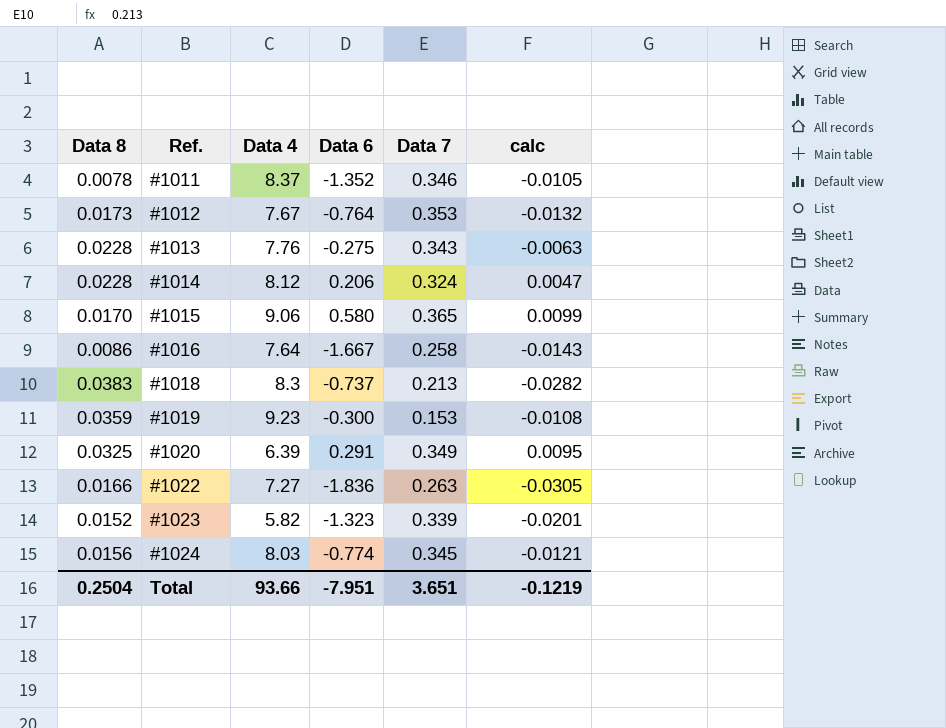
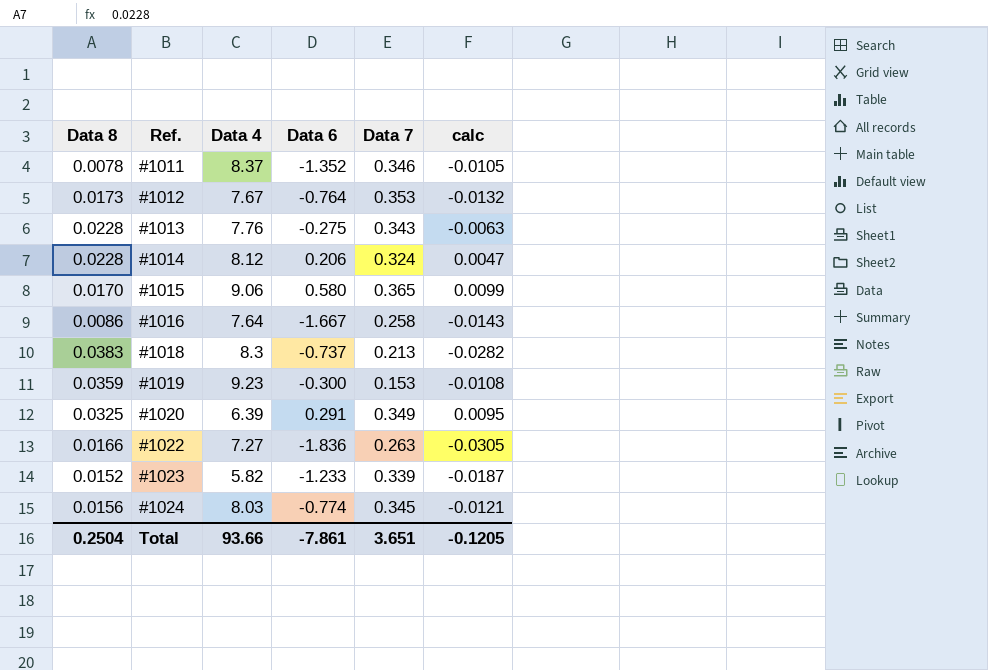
#1023 | Data 6: -1.323 -> -1.233
#1023 | calc: -0.0201 -> -0.0187
Total | Data 6: -7.951 -> -7.861
Total | calc: -0.1219 -> -0.1205

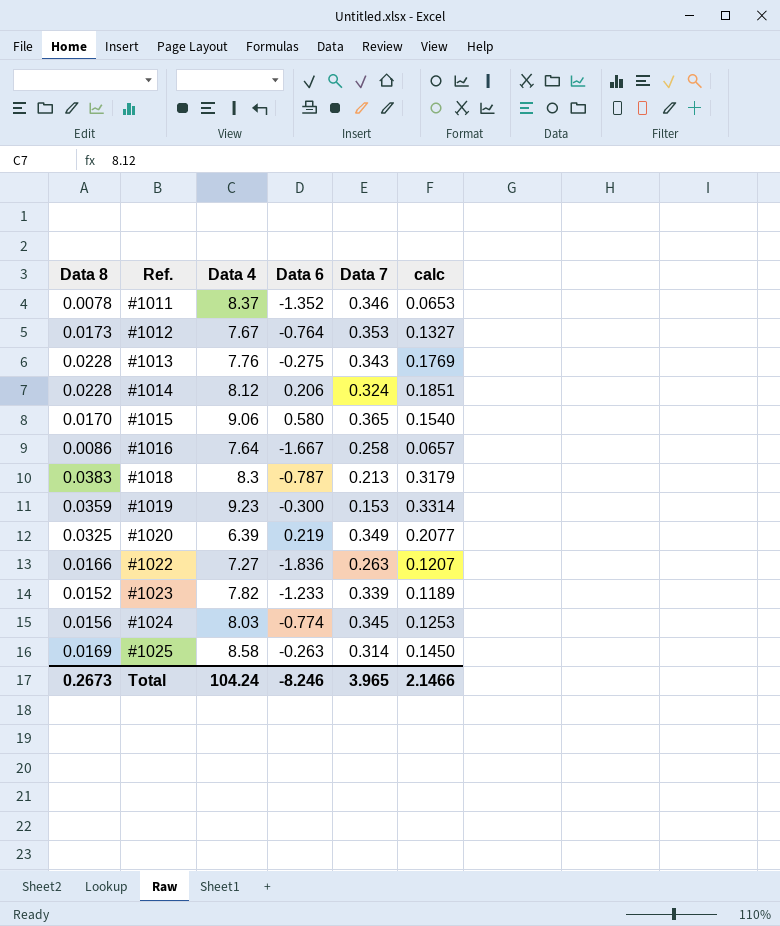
column calc | formula: [Data 8] * [Data 6] -> [Data 8] * [Data 4]
#1018 | Data 6: -0.737 -> -0.787
#1020 | Data 6: 0.291 -> 0.219
#1023 | Data 4: 5.82 -> 7.82
row #1025: none -> 0.0169 | 8.58 | -0.263 | 0.314 | 0.1450
Total | Data 8: 0.2504 -> 0.2673
Total | Data 4: 93.66 -> 104.24
Total | Data 6: -7.861 -> -8.246
Total | Data 7: 3.651 -> 3.965
Total | calc: -0.1205 -> 2.1466

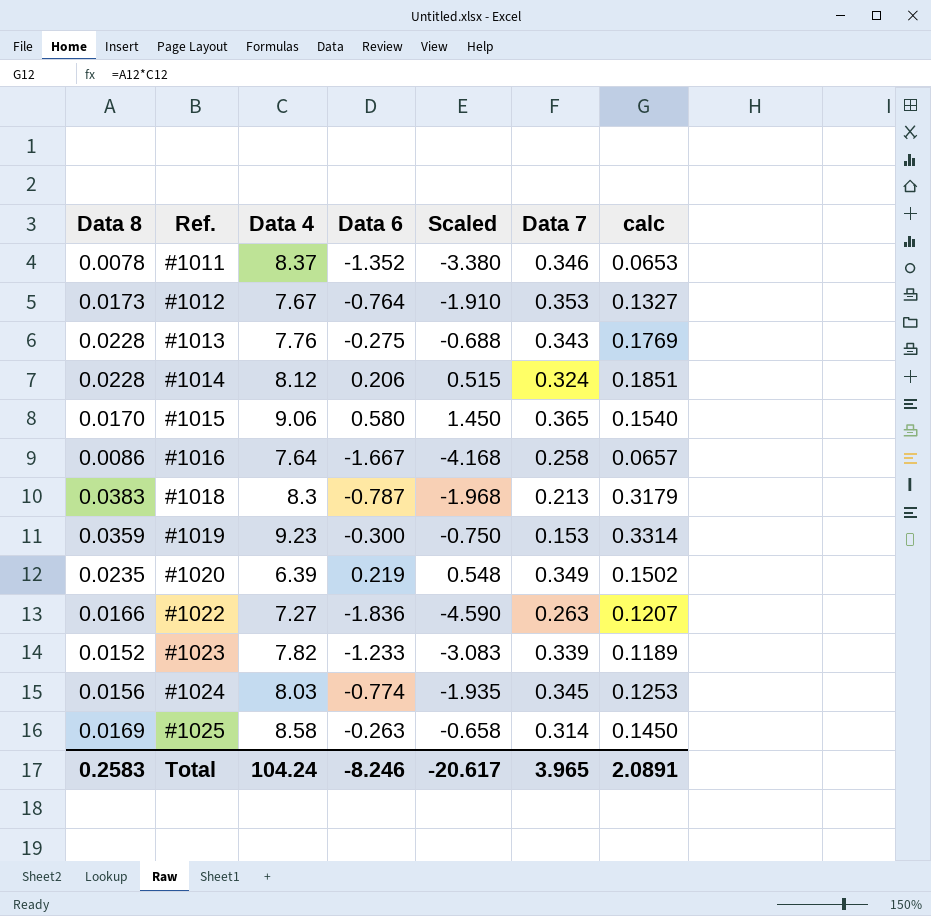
column Scaled | formula: none -> [Data 6] * 2.5
#1020 | Data 8: 0.0325 -> 0.0235
#1020 | calc: 0.2077 -> 0.1502
Total | Data 8: 0.2673 -> 0.2583
Total | calc: 2.1466 -> 2.0891

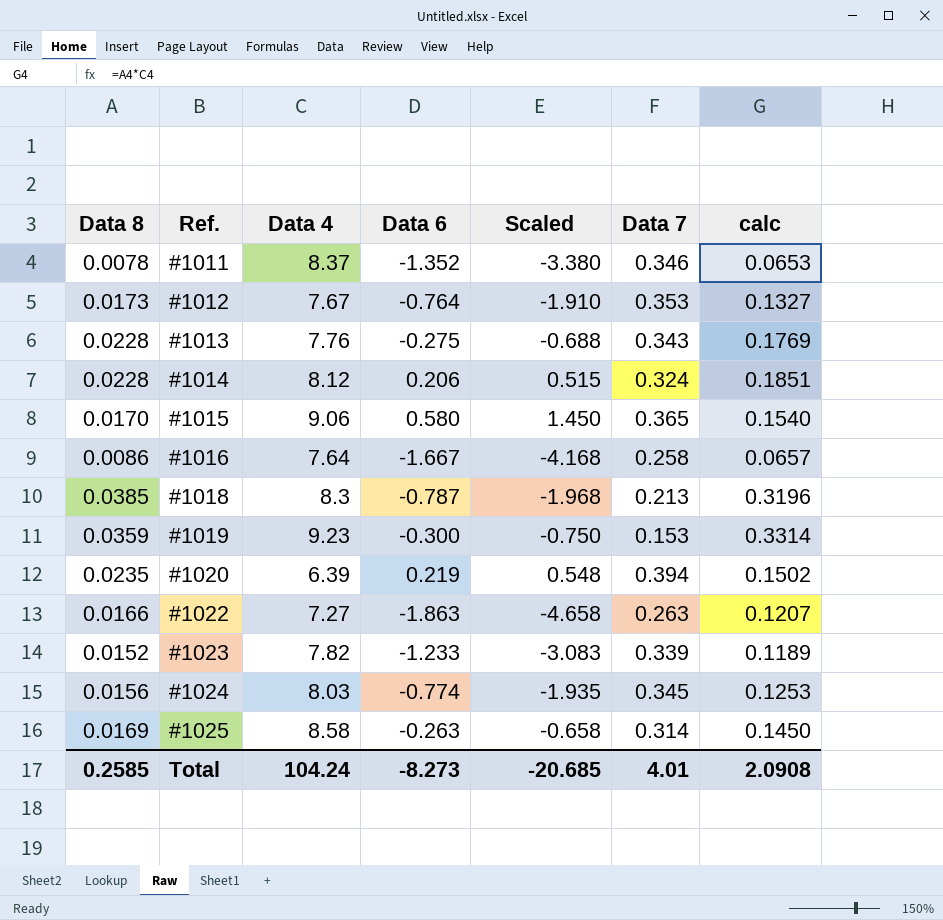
#1018 | Data 8: 0.0383 -> 0.0385
#1018 | calc: 0.3179 -> 0.3196
#1020 | Data 7: 0.349 -> 0.394
#1022 | Data 6: -1.836 -> -1.863
#1022 | Scaled: -4.590 -> -4.658
Total | Data 8: 0.2583 -> 0.2585
Total | Data 6: -8.246 -> -8.273
Total | Scaled: -20.617 -> -20.685
Total | Data 7: 3.965 -> 4.01
Total | calc: 2.0891 -> 2.0908

